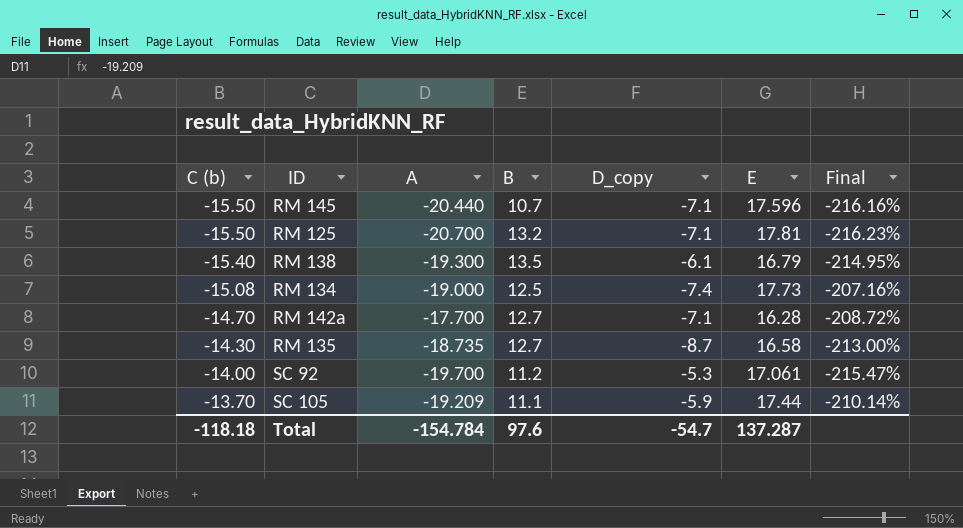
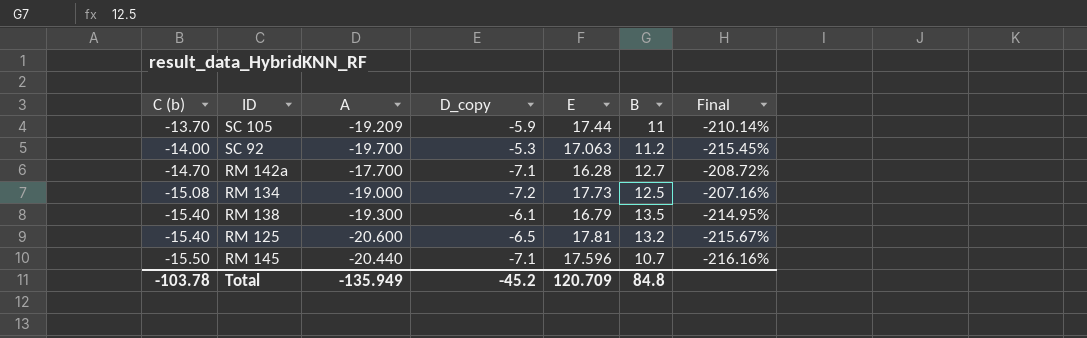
row order: C (b) ascending -> C (b) descending
column B | position: 4 -> 6
row RM 135: -14.30 | -18.735 | 12.7 | -8.7 | 16.58 | -213.00% -> none
SC 105 | B: 11.1 -> 11
SC 92 | E: 17.061 -> 17.063
SC 92 | Final: -215.47% -> -215.45%
RM 134 | D_copy: -7.4 -> -7.2
RM 125 | C (b): -15.50 -> -15.40
RM 125 | A: -20.700 -> -20.600
RM 125 | D_copy: -7.1 -> -6.5
RM 125 | Final: -216.23% -> -215.67%
Total | C (b): -118.18 -> -103.78
Total | A: -154.784 -> -135.949
Total | D_copy: -54.7 -> -45.2
Total | E: 137.287 -> 120.709
Total | B: 97.6 -> 84.8

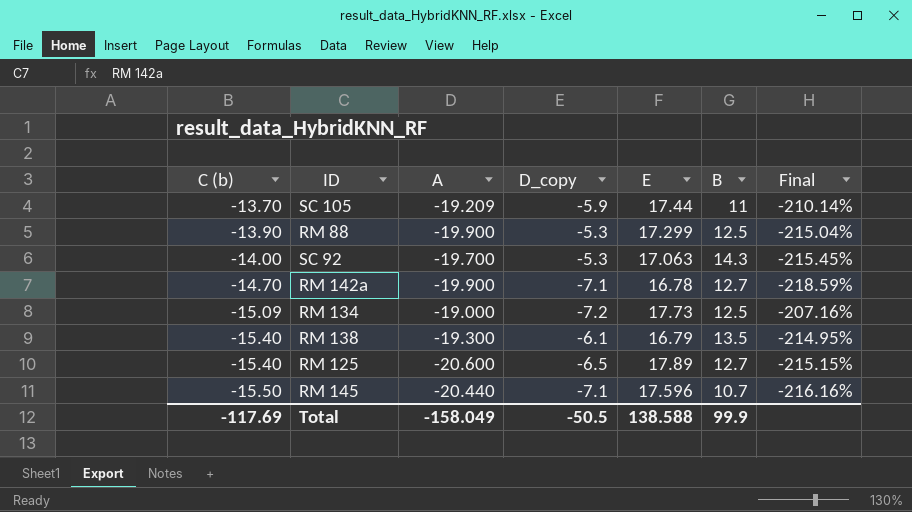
row RM 88: none -> -13.90 | -19.900 | -5.3 | 17.299 | 12.5 | -215.04%
SC 92 | B: 11.2 -> 14.3
RM 142a | A: -17.700 -> -19.900
RM 142a | E: 16.28 -> 16.78
RM 142a | Final: -208.72% -> -218.59%
RM 134 | C (b): -15.08 -> -15.09
RM 125 | E: 17.81 -> 17.89
RM 125 | B: 13.2 -> 12.7
RM 125 | Final: -215.67% -> -215.15%
Total | C (b): -103.78 -> -117.69
Total | A: -135.949 -> -158.049
Total | D_copy: -45.2 -> -50.5
Total | E: 120.709 -> 138.588
Total | B: 84.8 -> 99.9

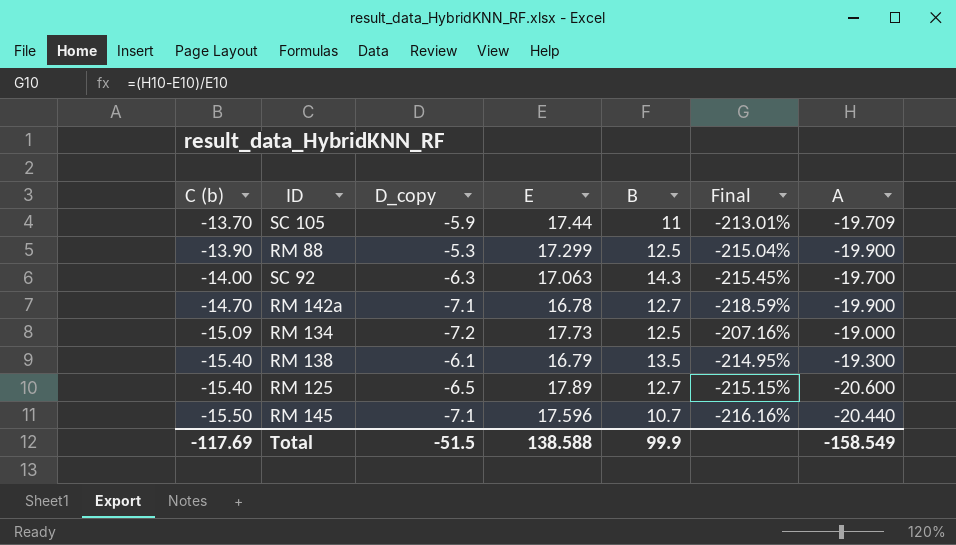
column A | position: 3 -> 7
SC 105 | Final: -210.14% -> -213.01%
SC 105 | A: -19.209 -> -19.709
SC 92 | D_copy: -5.3 -> -6.3
Total | D_copy: -50.5 -> -51.5
Total | A: -158.049 -> -158.549

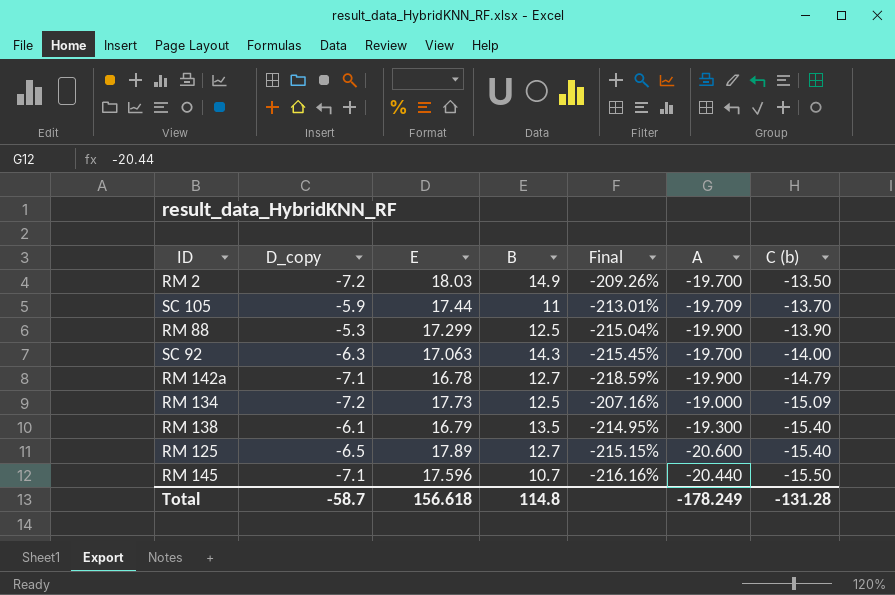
column C (b) | position: 1 -> 7
row RM 2: none -> -7.2 | 18.03 | 14.9 | -209.26% | -19.700 | -13.50
RM 142a | C (b): -14.70 -> -14.79
Total | D_copy: -51.5 -> -58.7
Total | E: 138.588 -> 156.618
Total | B: 99.9 -> 114.8
Total | A: -158.549 -> -178.249
Total | C (b): -117.69 -> -131.28

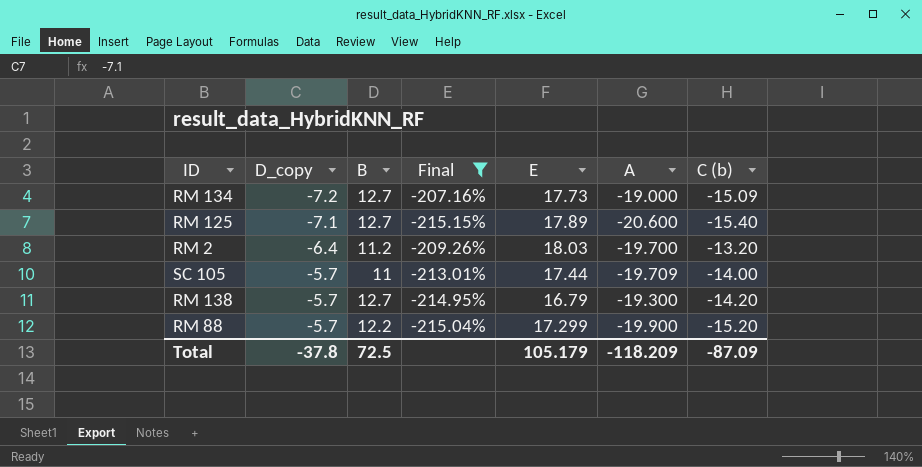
filter: none -> Final >= -215.15%
row order: C (b) descending -> D_copy ascending
column E | position: 3 -> 5
RM 134 | B: 12.5 -> 12.7
RM 125 | D_copy: -6.5 -> -7.1
RM 2 | D_copy: -7.2 -> -6.4
RM 2 | B: 14.9 -> 11.2
RM 2 | C (b): -13.50 -> -13.20
SC 105 | D_copy: -5.9 -> -5.7
SC 105 | C (b): -13.70 -> -14.00
RM 138 | D_copy: -6.1 -> -5.7
RM 138 | B: 13.5 -> 12.7
RM 138 | C (b): -15.40 -> -14.20
RM 88 | D_copy: -5.3 -> -5.7
RM 88 | B: 12.5 -> 12.2
RM 88 | C (b): -13.90 -> -15.20
Total | D_copy: -58.7 -> -37.8
Total | B: 114.8 -> 72.5
Total | E: 156.618 -> 105.179
Total | A: -178.249 -> -118.209
Total | C (b): -131.28 -> -87.09

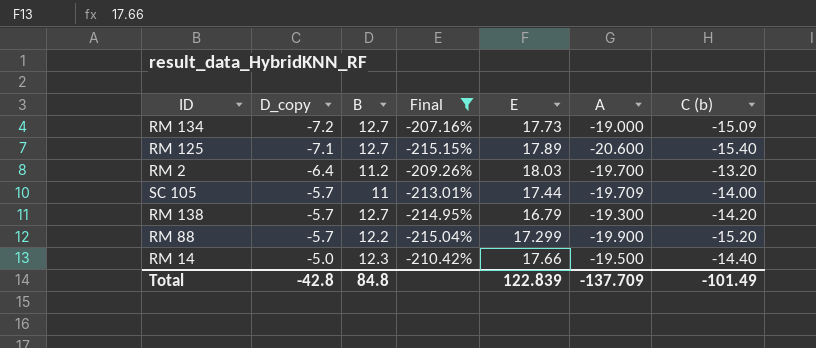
row RM 14: none -> -5.0 | 12.3 | -210.42% | 17.66 | -19.500 | -14.40
Total | D_copy: -37.8 -> -42.8
Total | B: 72.5 -> 84.8
Total | E: 105.179 -> 122.839
Total | A: -118.209 -> -137.709
Total | C (b): -87.09 -> -101.49

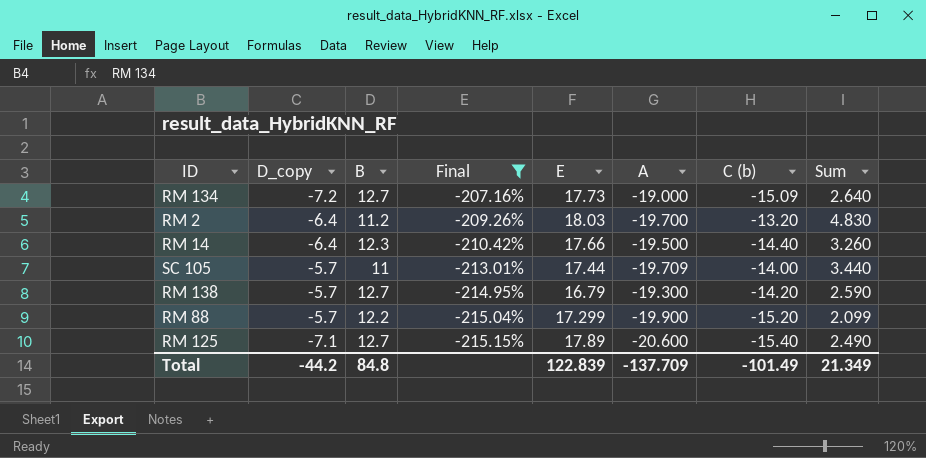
row order: D_copy ascending -> Final descending
column Sum | formula: none -> [E] + [C (b)]
RM 14 | D_copy: -5.0 -> -6.4
Total | D_copy: -42.8 -> -44.2

